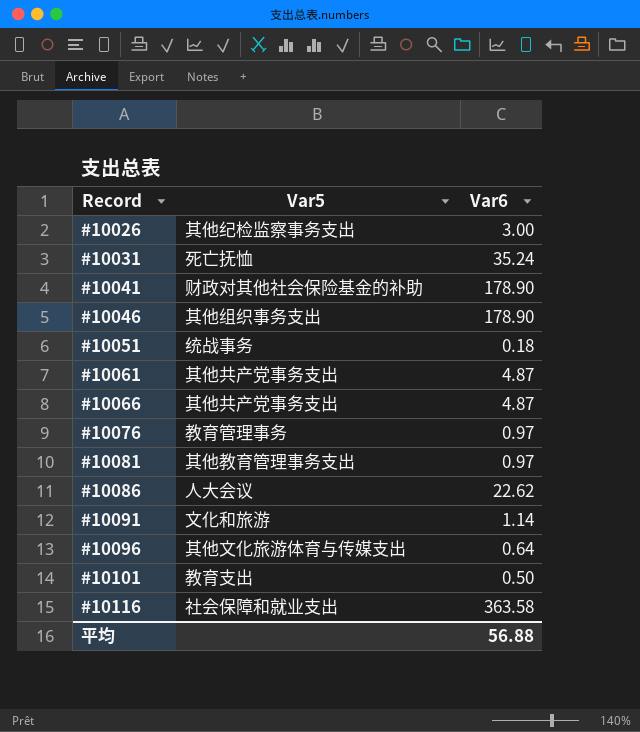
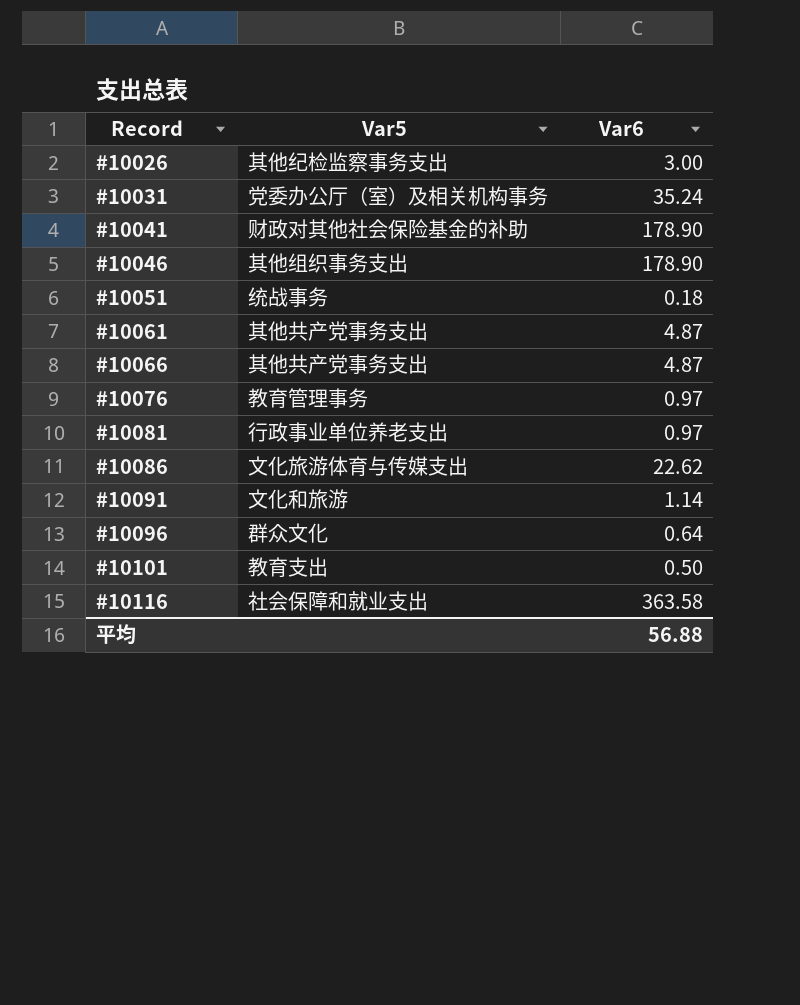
#10031 | Var5: 死亡抚恤 -> 党委办公厅（室）及相关机构事务
#10081 | Var5: 其他教育管理事务支出 -> 行政事业单位养老支出
#10086 | Var5: 人大会议 -> 文化旅游体育与传媒支出
#10096 | Var5: 其他文化旅游体育与传媒支出 -> 群众文化

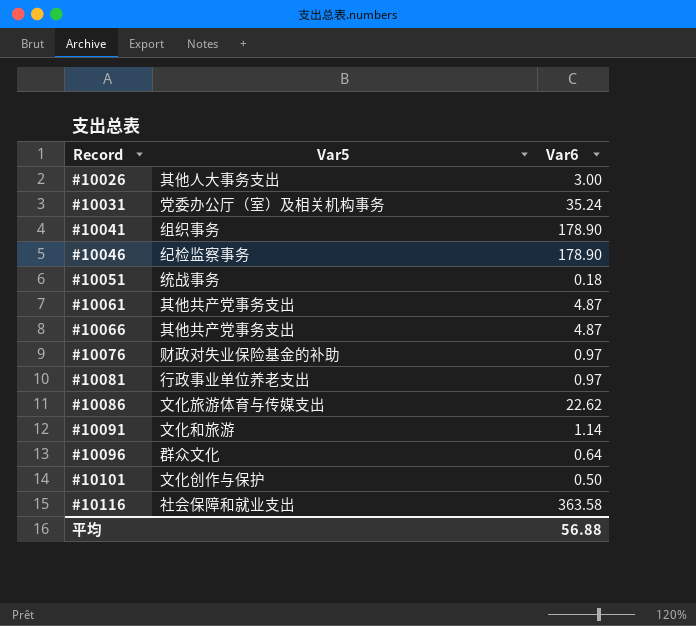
#10026 | Var5: 其他纪检监察事务支出 -> 其他人大事务支出
#10041 | Var5: 财政对其他社会保险基金的补助 -> 组织事务
#10046 | Var5: 其他组织事务支出 -> 纪检监察事务
#10076 | Var5: 教育管理事务 -> 财政对失业保险基金的补助
#10101 | Var5: 教育支出 -> 文化创作与保护

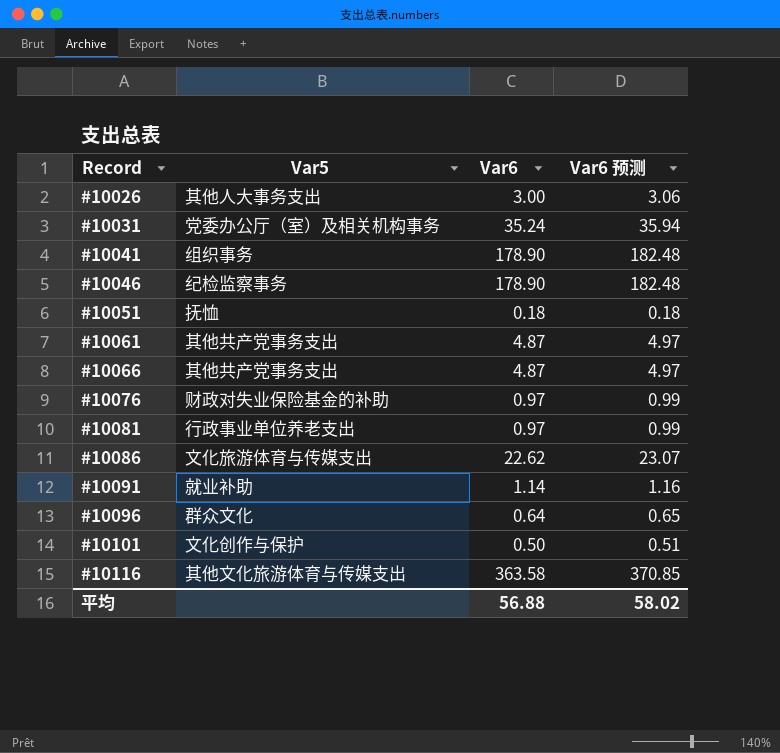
column Var6 预测 | formula: none -> [Var6] * 1.02
#10051 | Var5: 统战事务 -> 抚恤
#10091 | Var5: 文化和旅游 -> 就业补助
#10116 | Var5: 社会保障和就业支出 -> 其他文化旅游体育与传媒支出

